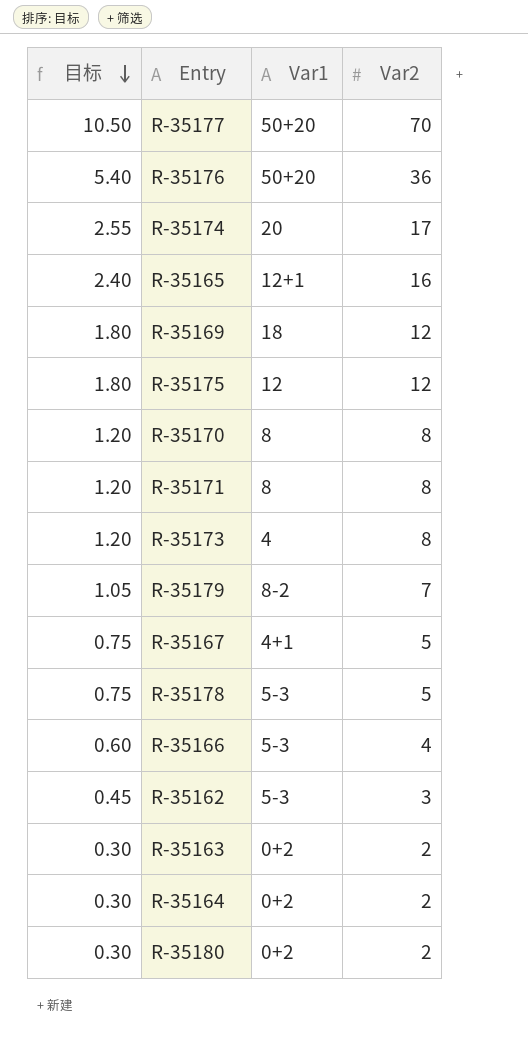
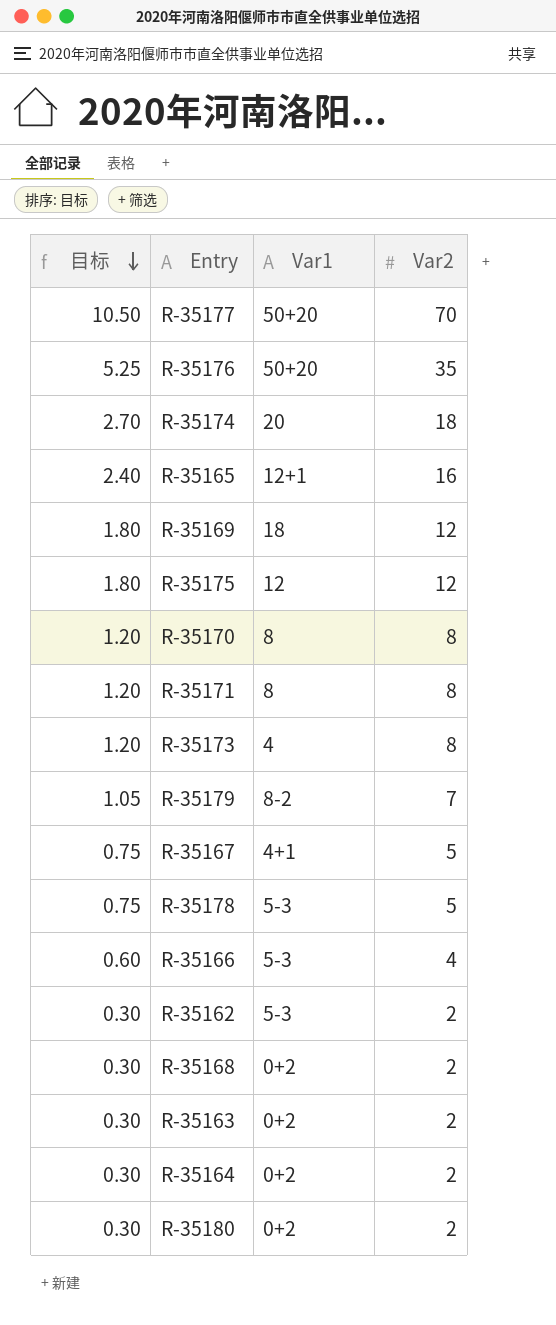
R-35176 | 目标: 5.40 -> 5.25
R-35176 | Var2: 36 -> 35
R-35174 | 目标: 2.55 -> 2.70
R-35174 | Var2: 17 -> 18
R-35162 | 目标: 0.45 -> 0.30
R-35162 | Var2: 3 -> 2
row R-35168: none -> 0.30 | 0+2 | 2

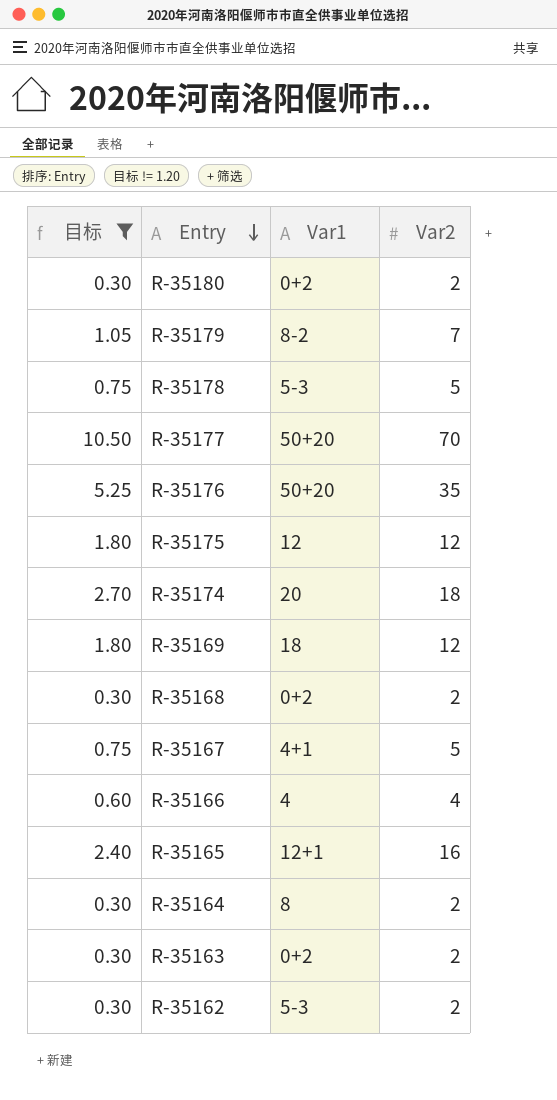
filter: none -> 目标 != 1.20
row order: 目标 descending -> Entry descending
R-35166 | Var1: 5-3 -> 4
R-35164 | Var1: 0+2 -> 8

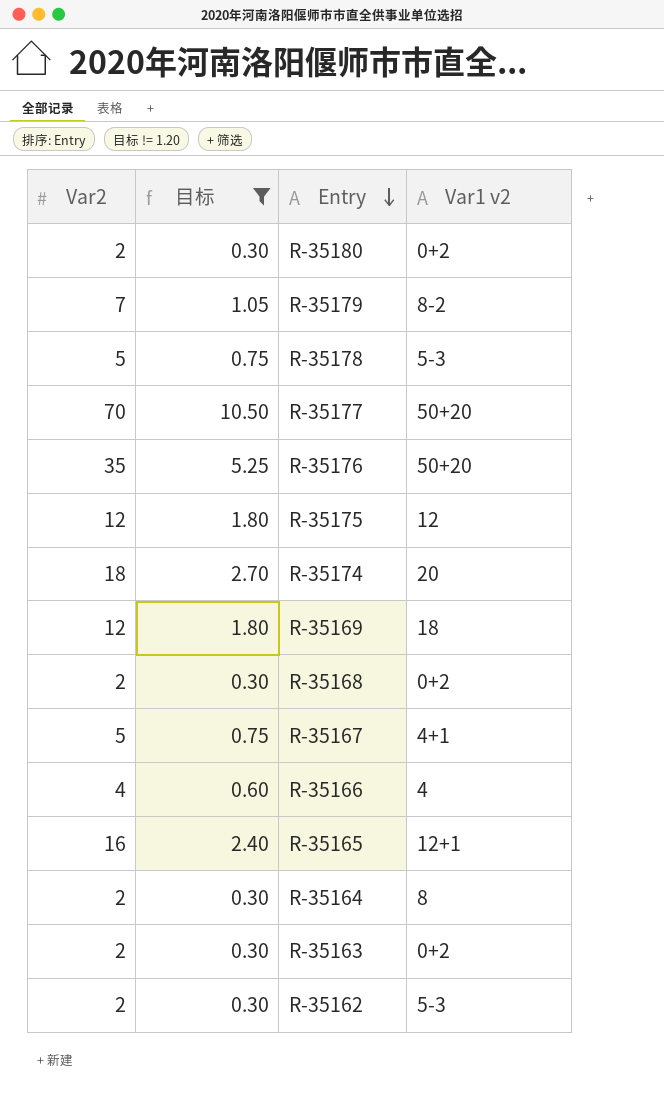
column Var2 | position: 4 -> 1
column name: Var1 -> Var1 v2

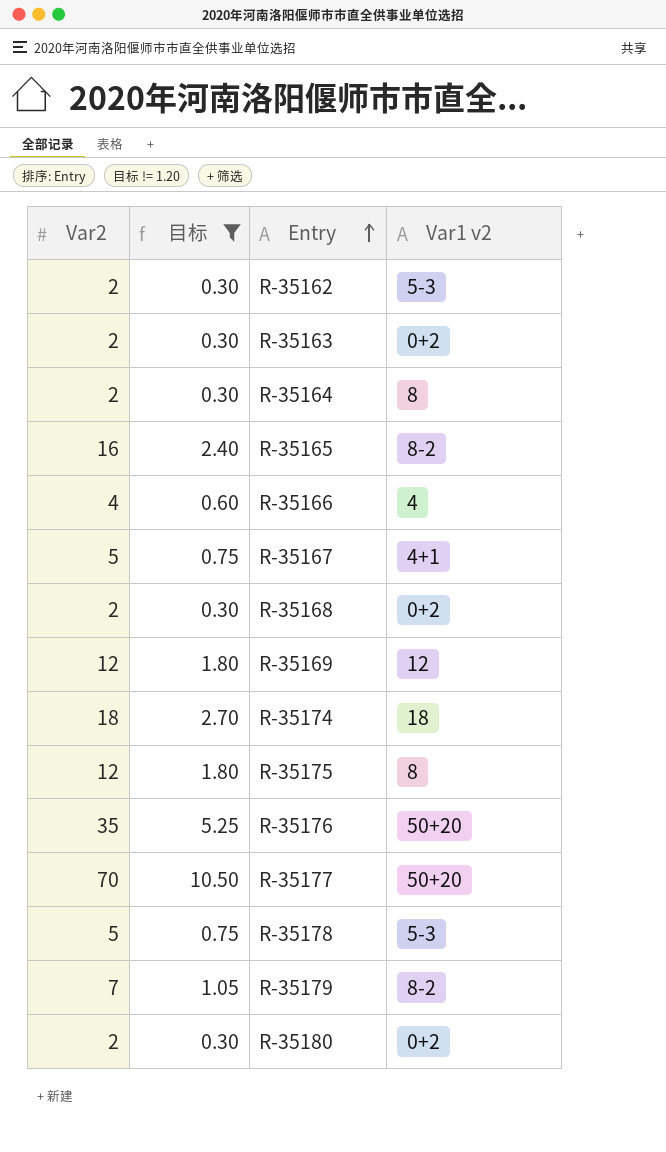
row order: Entry descending -> Entry ascending
R-35165 | Var1 v2: 12+1 -> 8-2
R-35169 | Var1 v2: 18 -> 12
R-35174 | Var1 v2: 20 -> 18
R-35175 | Var1 v2: 12 -> 8

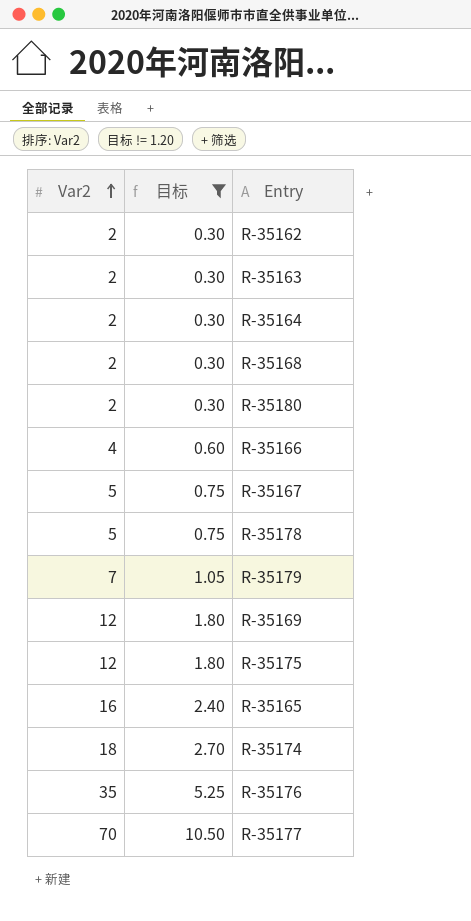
row order: Entry ascending -> Var2 ascending
column Var1 v2 | position: 4 -> none

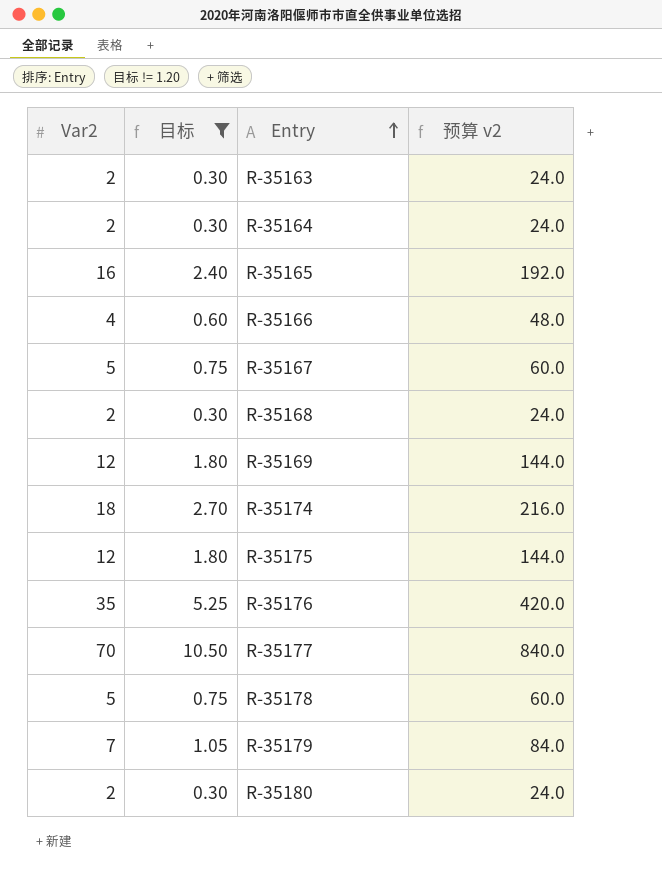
row order: Var2 ascending -> Entry ascending
column 预算 v2 | formula: none -> [Var2] * 12
row R-35162: 2 | 0.30 -> none

